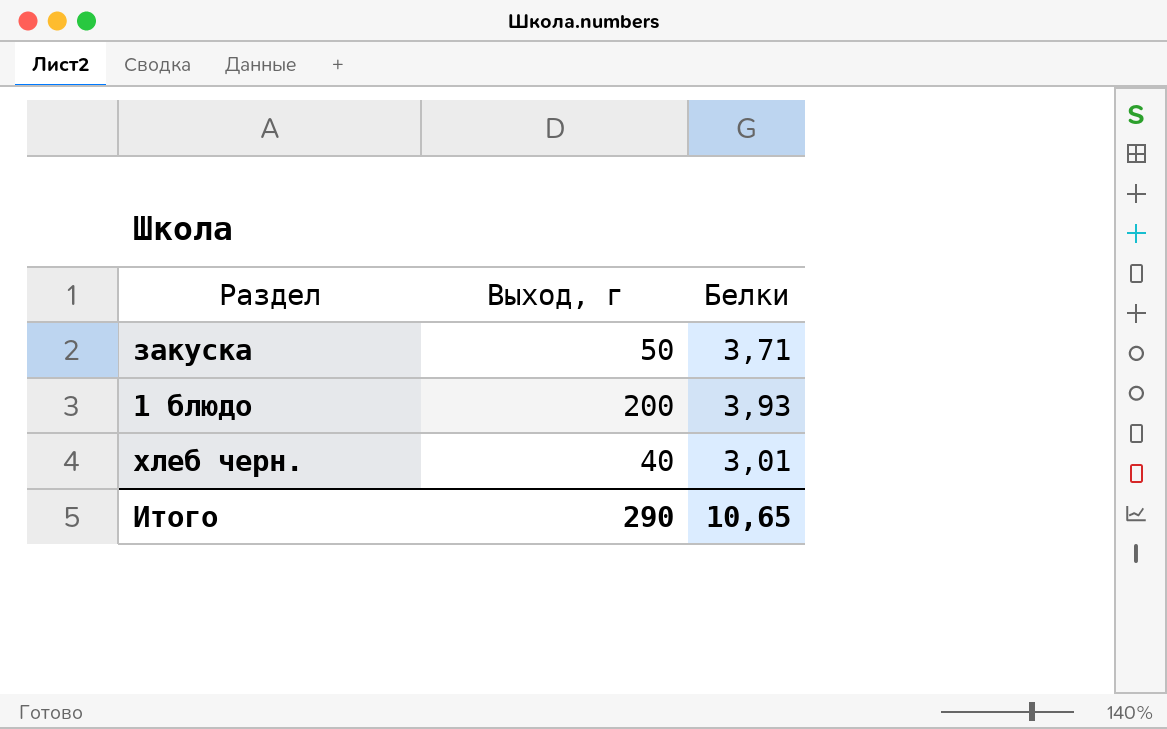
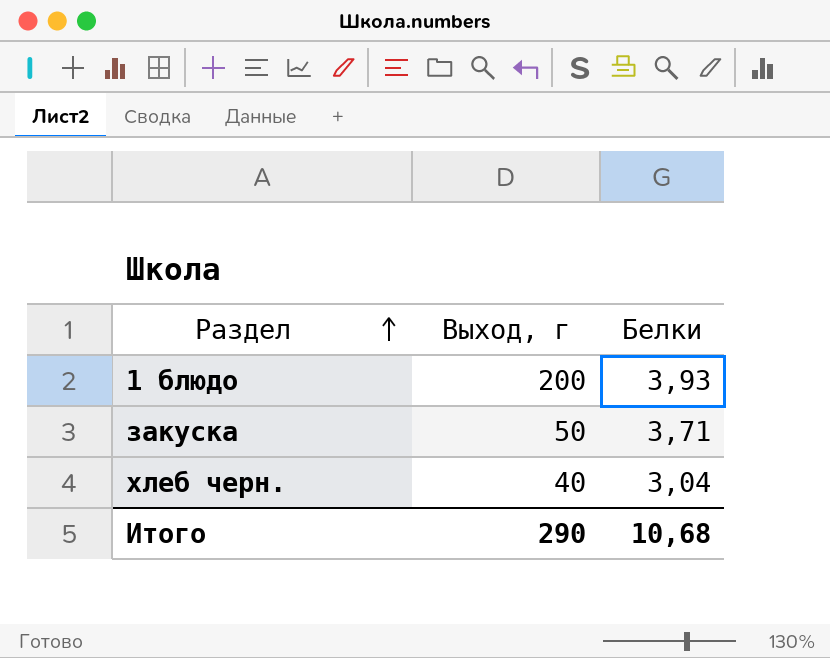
row order: none -> Раздел ascending
хлеб черн. | Белки: 3,01 -> 3,04
Итого | Белки: 10,65 -> 10,68

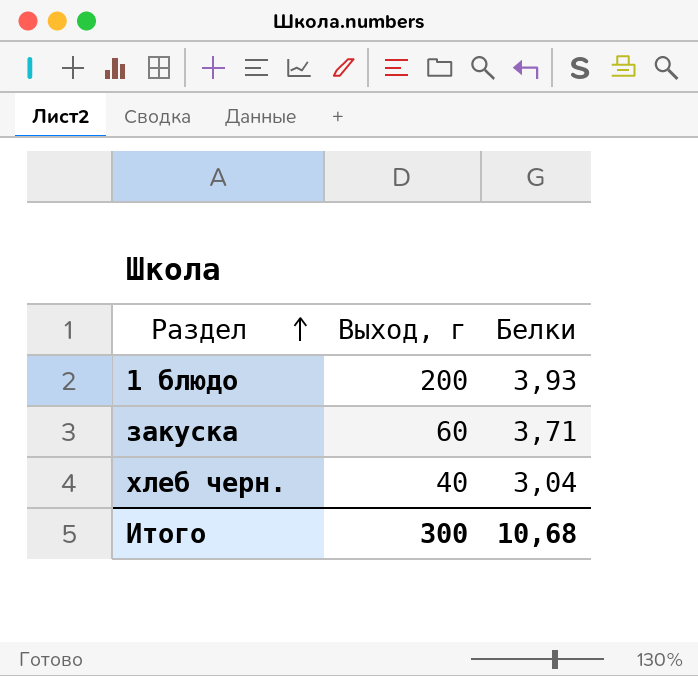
закуска | Выход, г: 50 -> 60
Итого | Выход, г: 290 -> 300

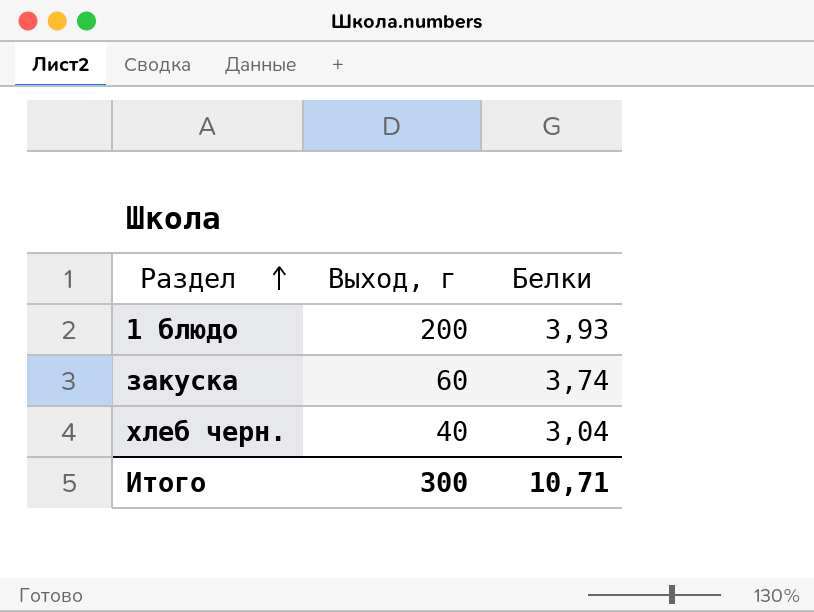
закуска | Белки: 3,71 -> 3,74
Итого | Белки: 10,68 -> 10,71

